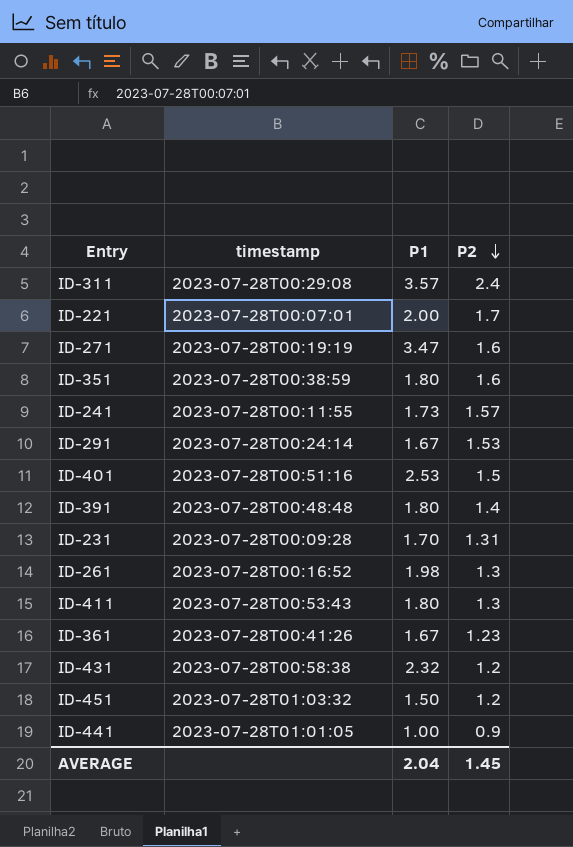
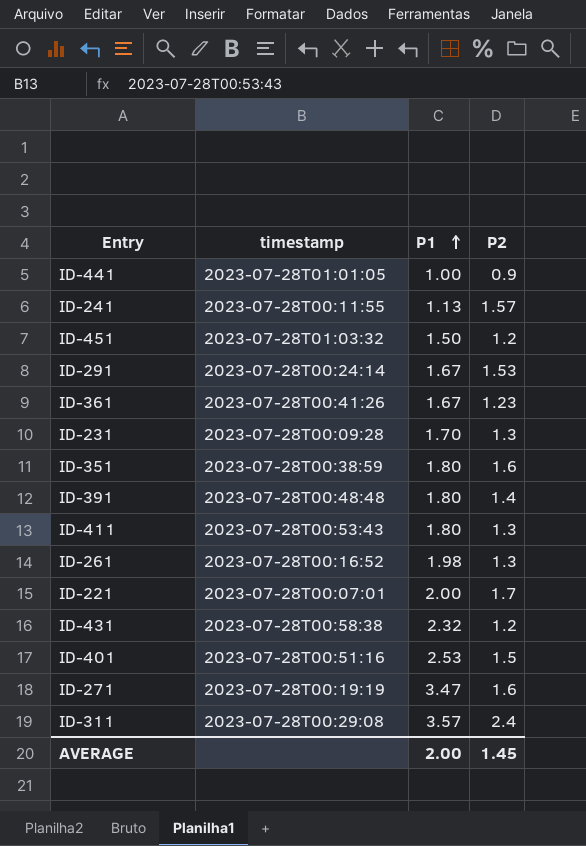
row order: P2 descending -> P1 ascending
ID-241 | P1: 1.73 -> 1.13
ID-231 | P2: 1.31 -> 1.3
AVERAGE | P1: 2.04 -> 2.00

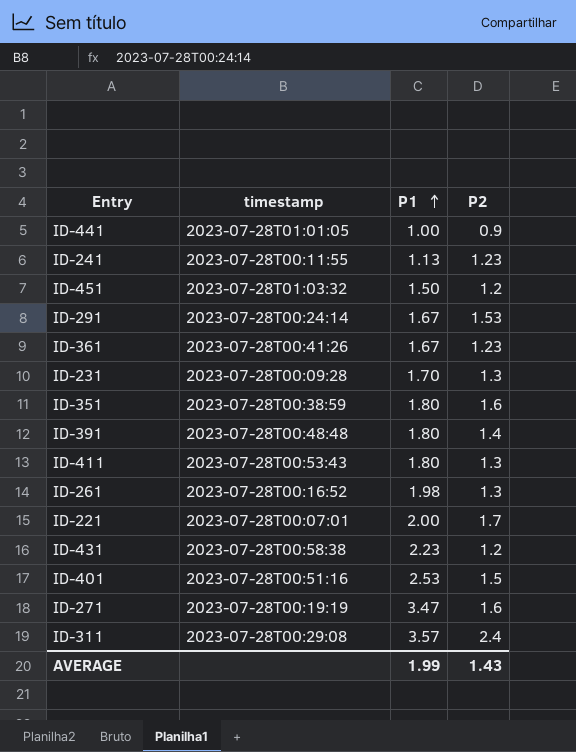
ID-241 | P2: 1.57 -> 1.23
ID-431 | P1: 2.32 -> 2.23
AVERAGE | P1: 2.00 -> 1.99
AVERAGE | P2: 1.45 -> 1.43

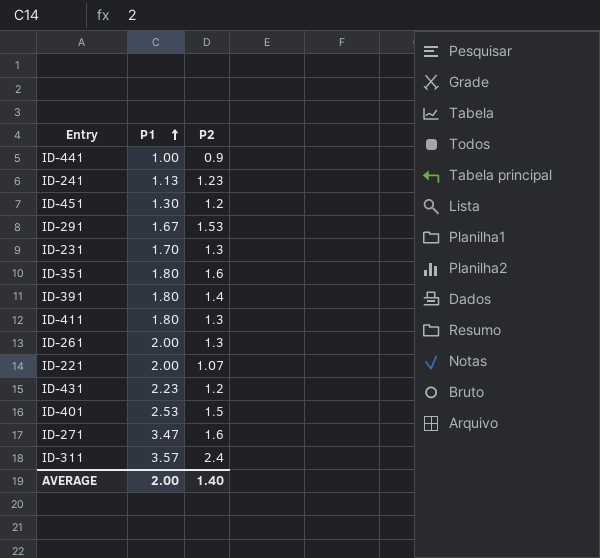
column timestamp | position: 2 -> none
row ID-361: 2023-07-28T00:41:26 | 1.67 | 1.23 -> none
ID-451 | P1: 1.50 -> 1.30
ID-261 | P1: 1.98 -> 2.00
ID-221 | P2: 1.7 -> 1.07
AVERAGE | P1: 1.99 -> 2.00
AVERAGE | P2: 1.43 -> 1.40

